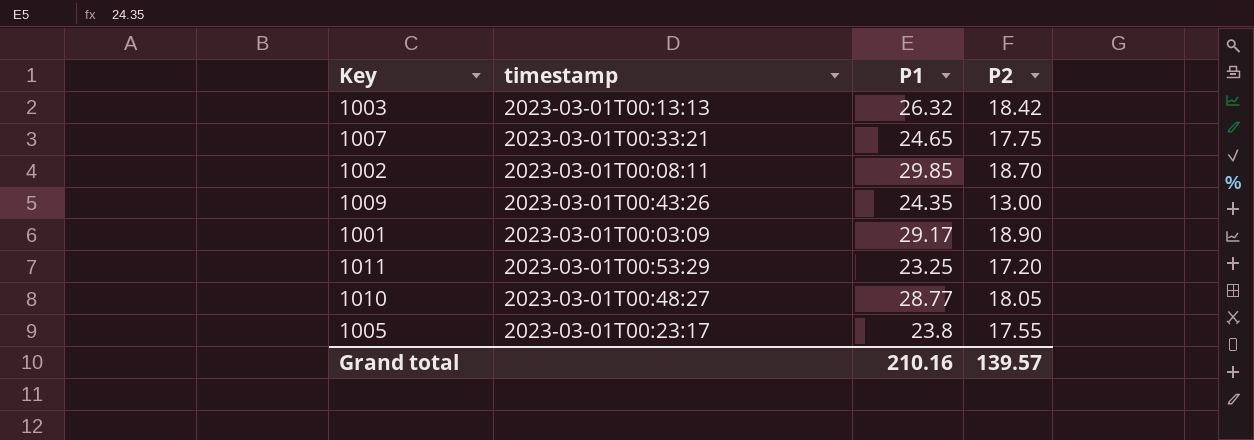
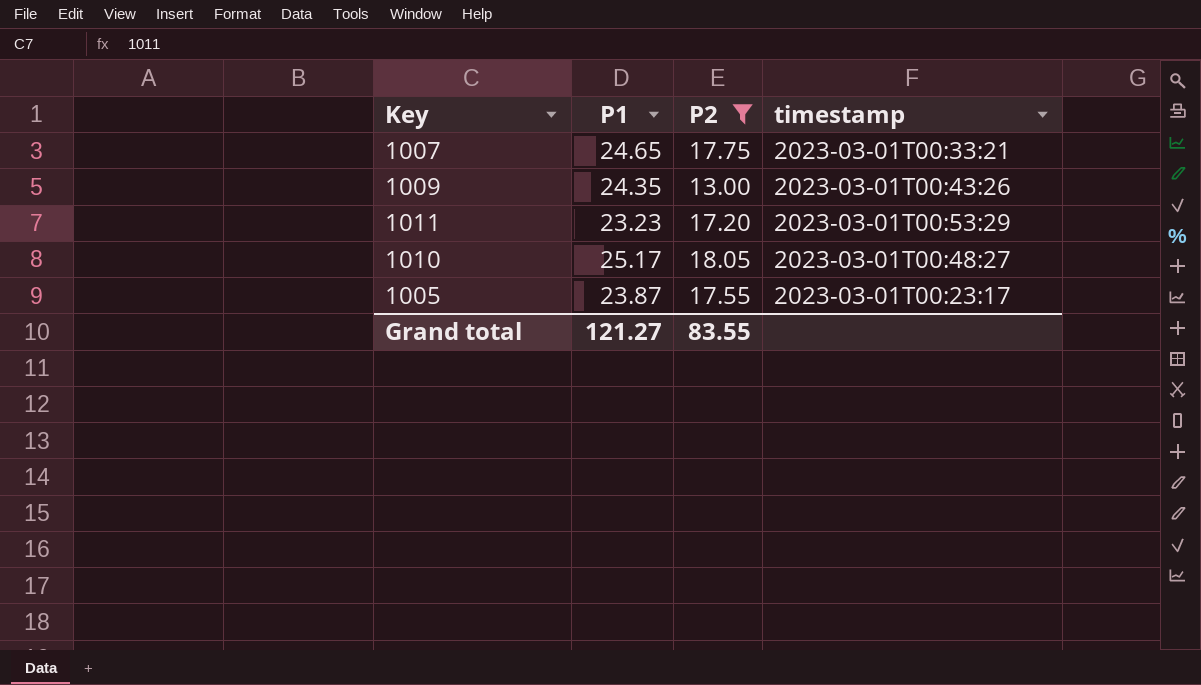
filter: none -> P2 <= 18.05
column timestamp | position: 2 -> 4
1011 | P1: 23.25 -> 23.23
1010 | P1: 28.77 -> 25.17
1005 | P1: 23.8 -> 23.87
Grand total | P1: 210.16 -> 121.27
Grand total | P2: 139.57 -> 83.55

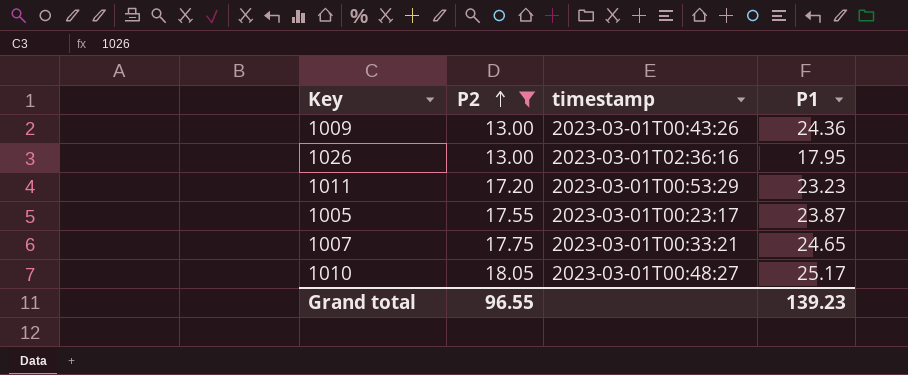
row order: none -> P2 ascending
column P1 | position: 2 -> 4
1009 | P1: 24.35 -> 24.36
row 1026: none -> 13.00 | 2023-03-01T02:36:16 | 17.95
Grand total | P2: 83.55 -> 96.55
Grand total | P1: 121.27 -> 139.23

